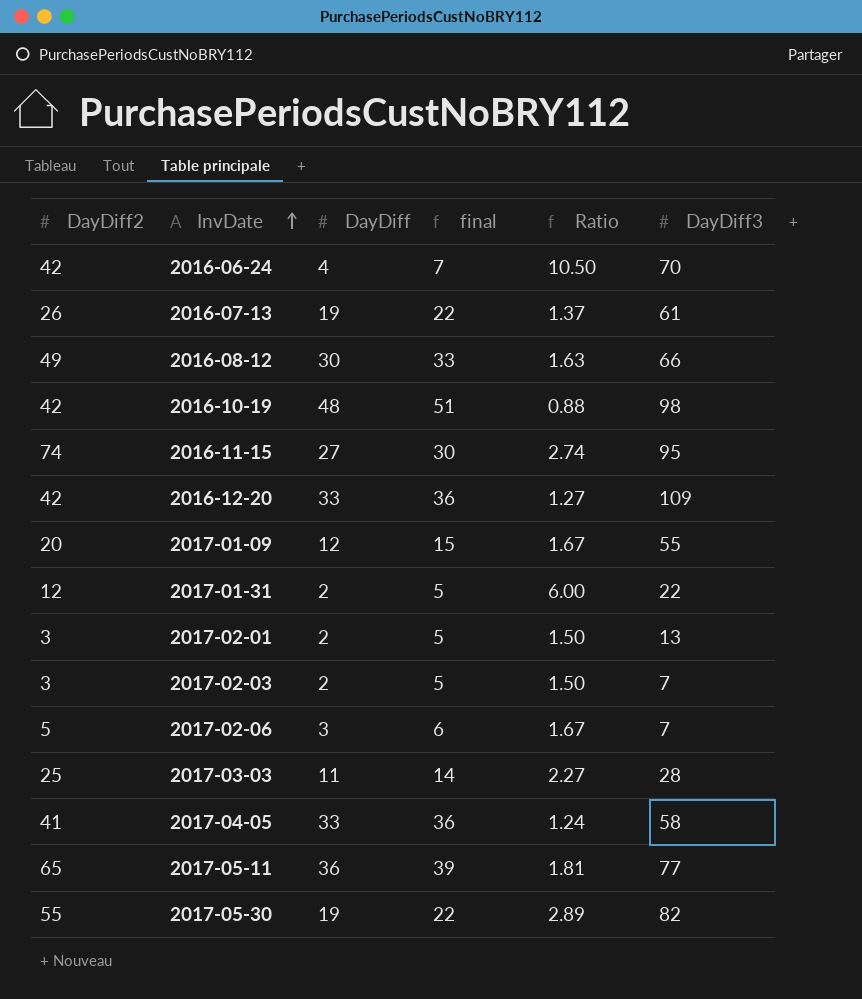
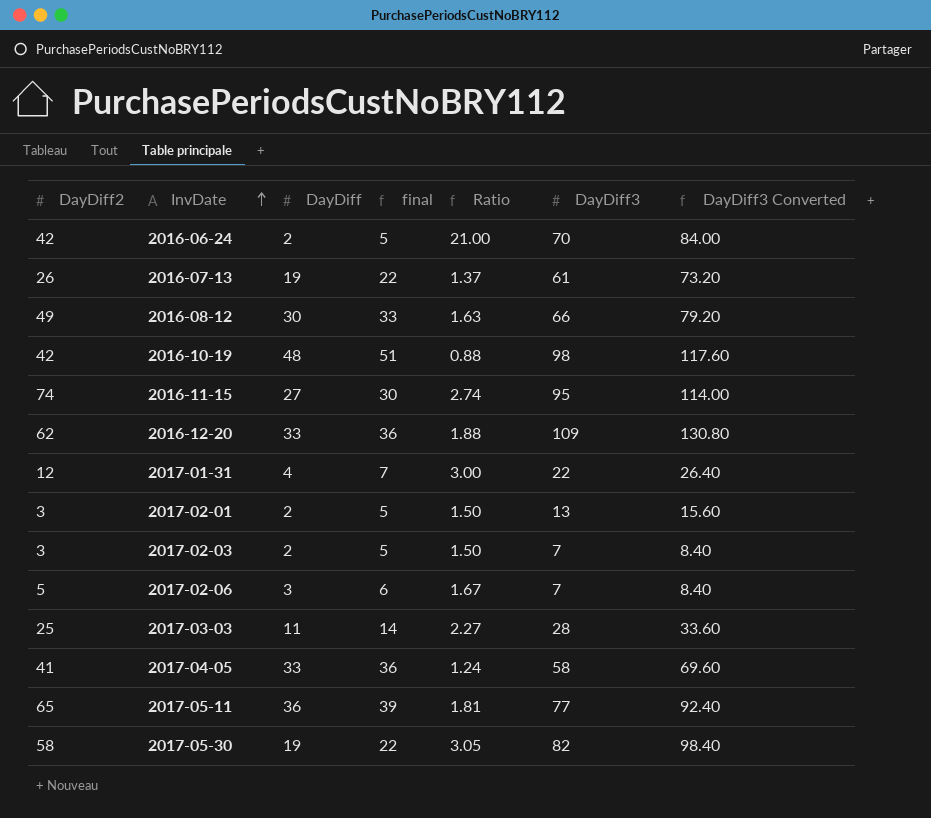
column DayDiff3 Converted | formula: none -> [DayDiff3] * 1.2
row 2017-01-09: 20 | 12 | 15 | 1.67 | 55 -> none
2016-06-24 | DayDiff: 4 -> 2
2016-06-24 | final: 7 -> 5
2016-06-24 | Ratio: 10.50 -> 21.00
2016-12-20 | DayDiff2: 42 -> 62
2016-12-20 | Ratio: 1.27 -> 1.88
2017-01-31 | DayDiff: 2 -> 4
2017-01-31 | final: 5 -> 7
2017-01-31 | Ratio: 6.00 -> 3.00
2017-05-30 | DayDiff2: 55 -> 58
2017-05-30 | Ratio: 2.89 -> 3.05

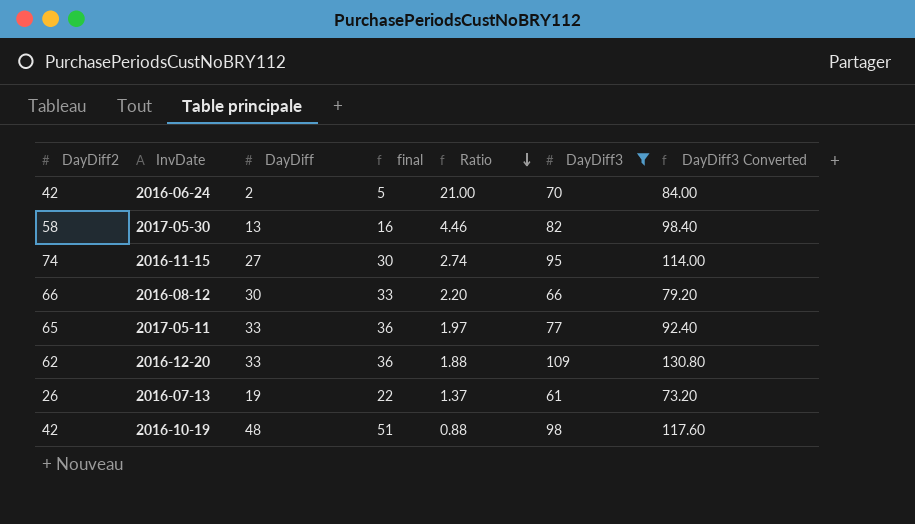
filter: none -> DayDiff3 >= 61
row order: InvDate ascending -> Ratio descending
2017-05-30 | DayDiff: 19 -> 13
2017-05-30 | final: 22 -> 16
2017-05-30 | Ratio: 3.05 -> 4.46
2016-08-12 | DayDiff2: 49 -> 66
2016-08-12 | Ratio: 1.63 -> 2.20
2017-05-11 | DayDiff: 36 -> 33
2017-05-11 | final: 39 -> 36
2017-05-11 | Ratio: 1.81 -> 1.97

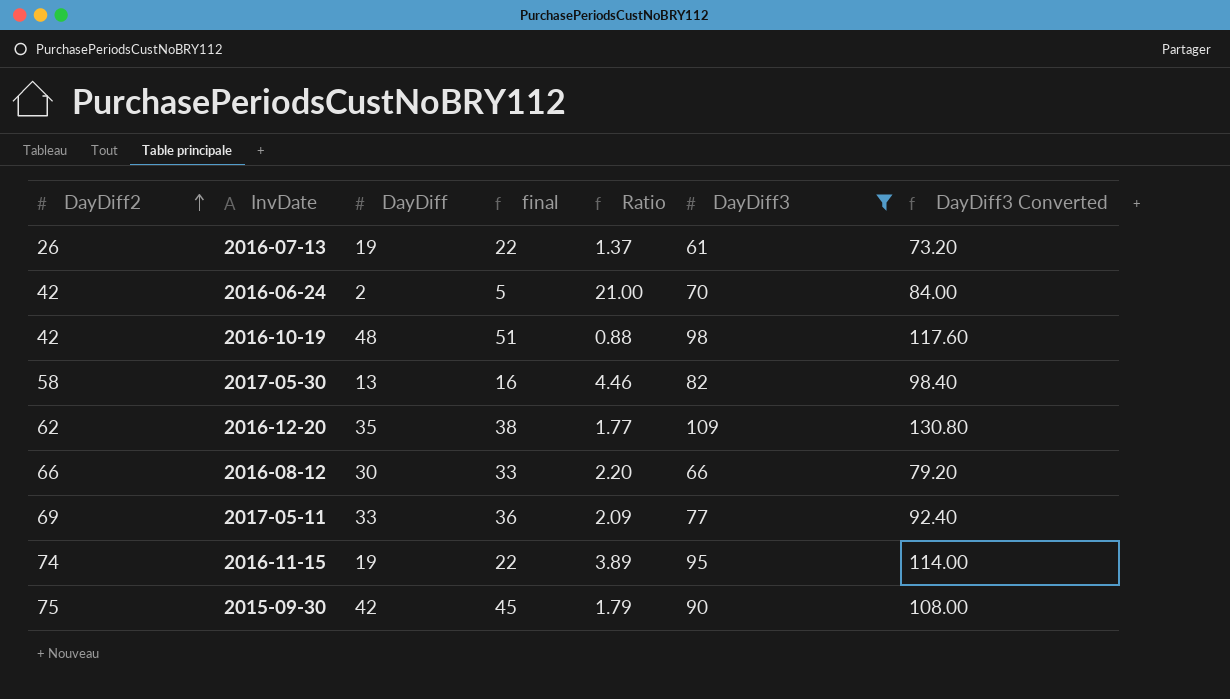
row order: Ratio descending -> DayDiff2 ascending
2016-12-20 | DayDiff: 33 -> 35
2016-12-20 | final: 36 -> 38
2016-12-20 | Ratio: 1.88 -> 1.77
2017-05-11 | DayDiff2: 65 -> 69
2017-05-11 | Ratio: 1.97 -> 2.09
2016-11-15 | DayDiff: 27 -> 19
2016-11-15 | final: 30 -> 22
2016-11-15 | Ratio: 2.74 -> 3.89
row 2015-09-30: none -> 75 | 42 | 45 | 1.79 | 90 | 108.00

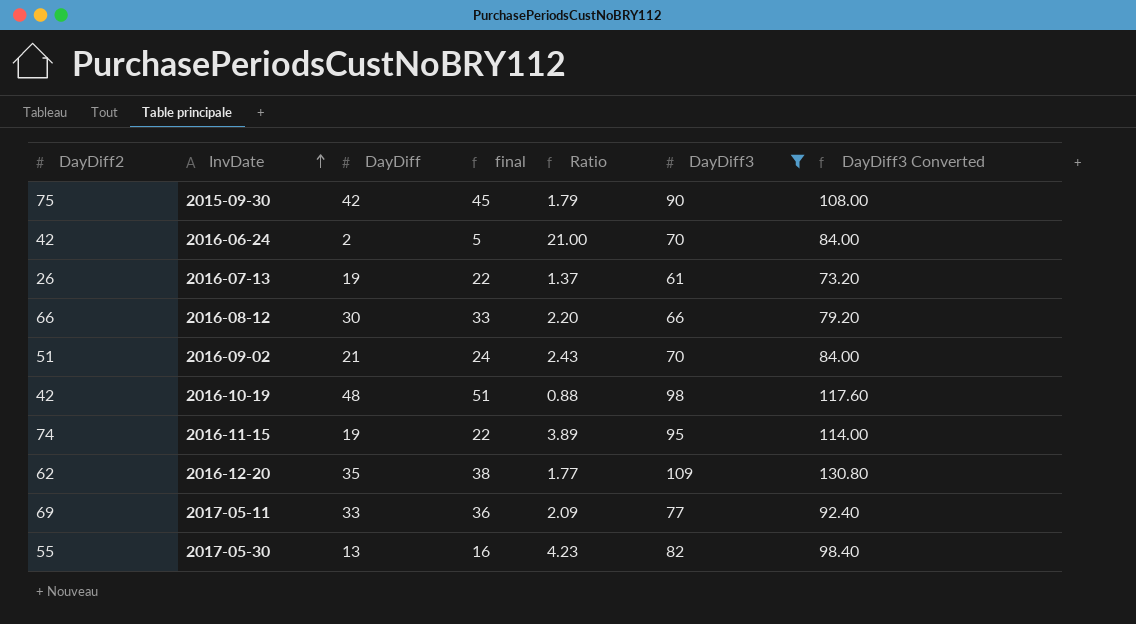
row order: DayDiff2 ascending -> InvDate ascending
row 2016-09-02: none -> 51 | 21 | 24 | 2.43 | 70 | 84.00
2017-05-30 | DayDiff2: 58 -> 55
2017-05-30 | Ratio: 4.46 -> 4.23

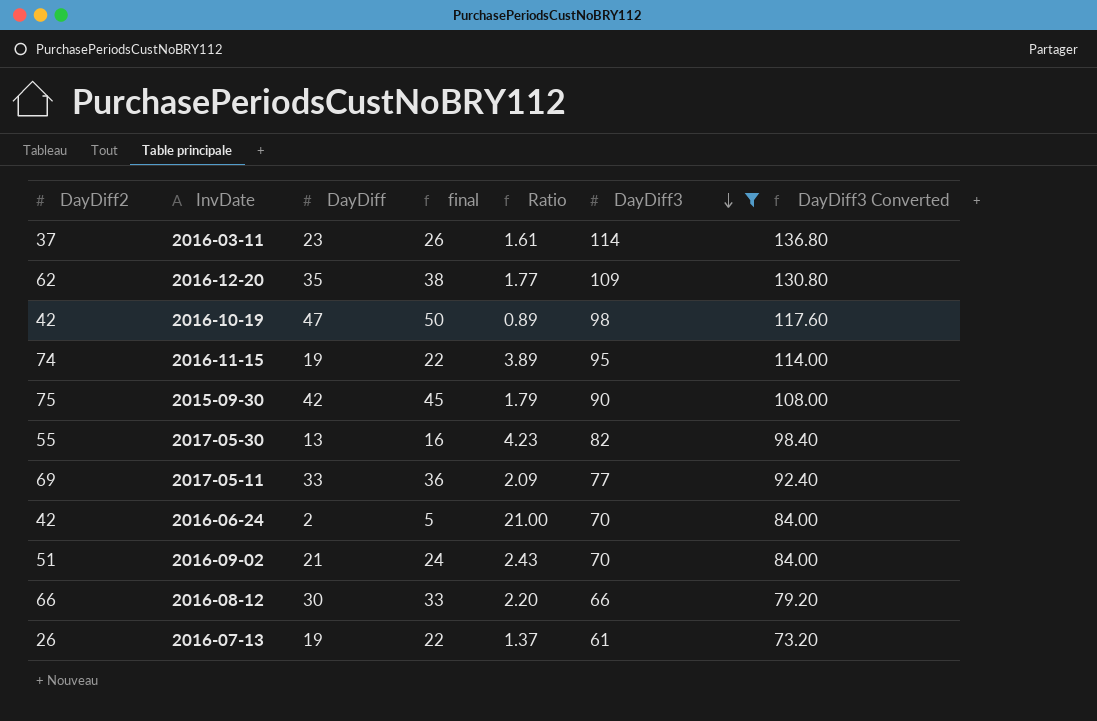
row order: InvDate ascending -> DayDiff3 descending
row 2016-03-11: none -> 37 | 23 | 26 | 1.61 | 114 | 136.80
2016-10-19 | DayDiff: 48 -> 47
2016-10-19 | final: 51 -> 50
2016-10-19 | Ratio: 0.88 -> 0.89

